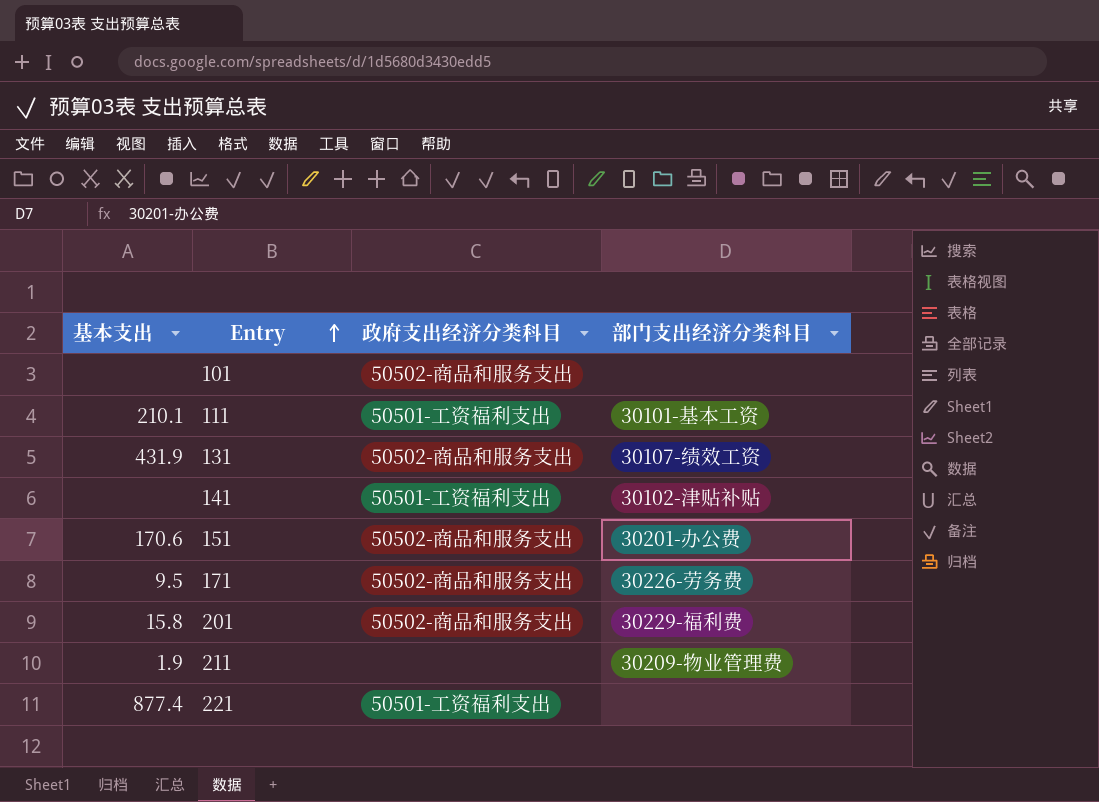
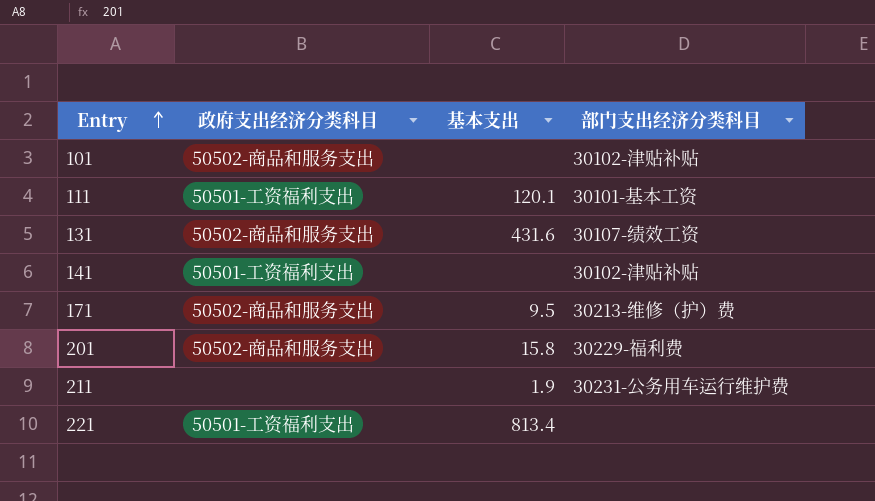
column 基本支出 | position: 1 -> 3
row 151: 170.6 | 50502-商品和服务支出 | 30201-办公费 -> none
101 | 部门支出经济分类科目: none -> 30102-津贴补贴
111 | 基本支出: 210.1 -> 120.1
131 | 基本支出: 431.9 -> 431.6
171 | 部门支出经济分类科目: 30226-劳务费 -> 30213-维修（护）费
211 | 部门支出经济分类科目: 30209-物业管理费 -> 30231-公务用车运行维护费
221 | 基本支出: 877.4 -> 813.4

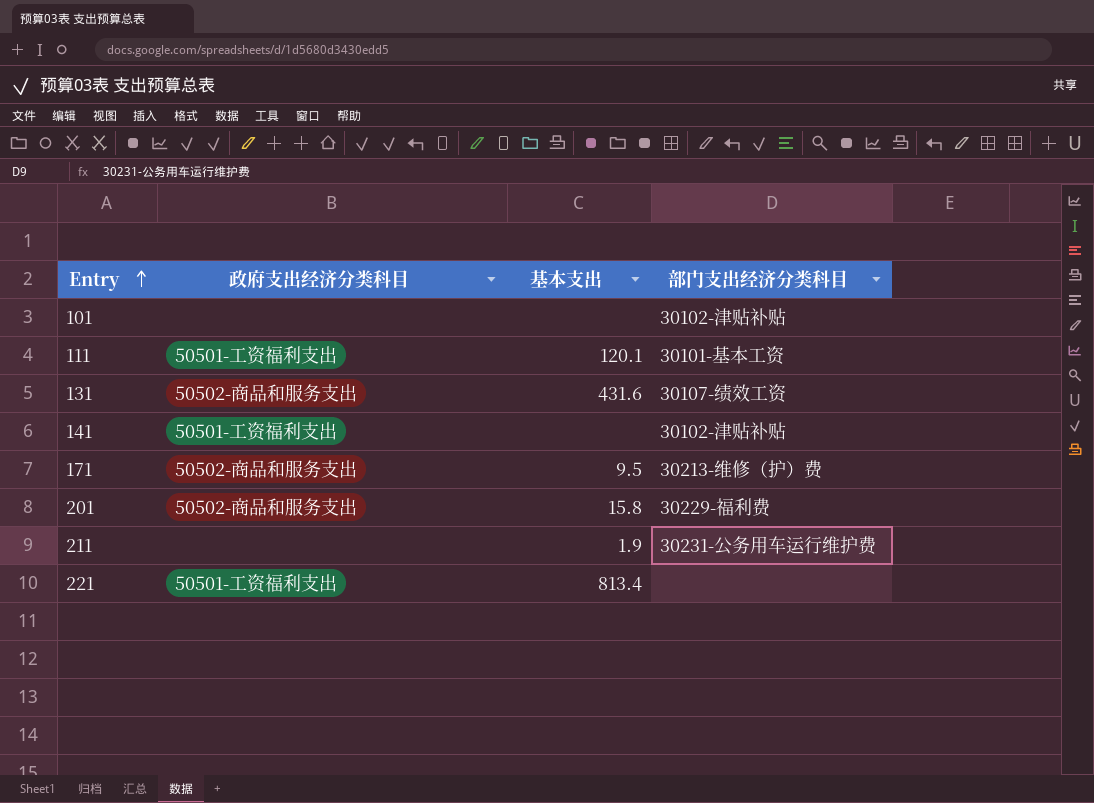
101 | 政府支出经济分类科目: 50502-商品和服务支出 -> none

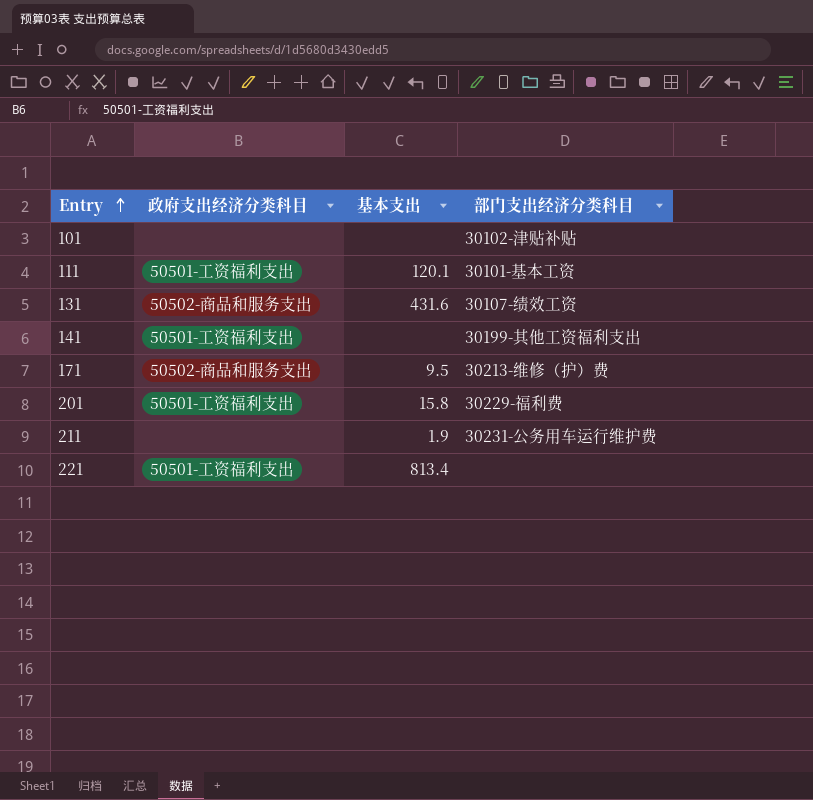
141 | 部门支出经济分类科目: 30102-津贴补贴 -> 30199-其他工资福利支出
201 | 政府支出经济分类科目: 50502-商品和服务支出 -> 50501-工资福利支出

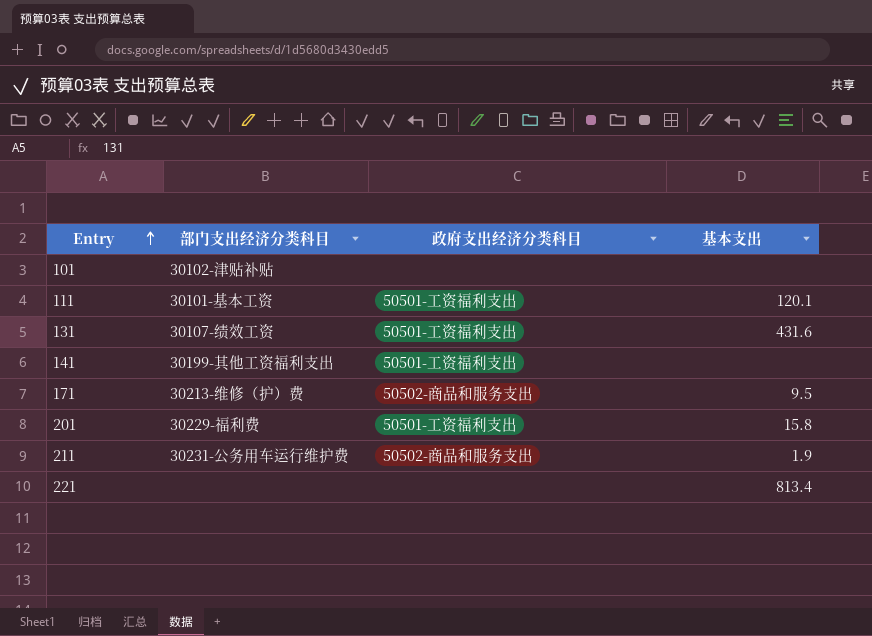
column 部门支出经济分类科目 | position: 4 -> 2
131 | 政府支出经济分类科目: 50502-商品和服务支出 -> 50501-工资福利支出
211 | 政府支出经济分类科目: none -> 50502-商品和服务支出
221 | 政府支出经济分类科目: 50501-工资福利支出 -> none

